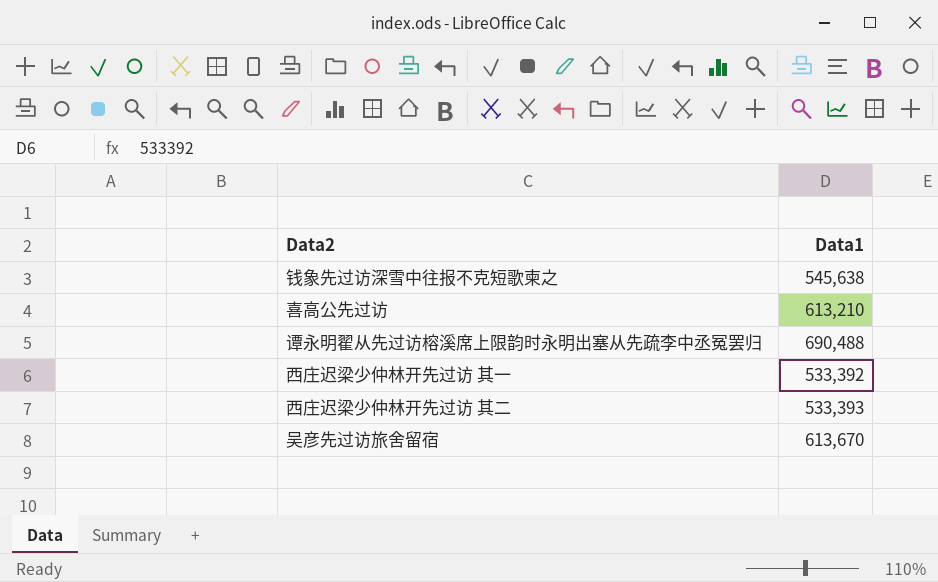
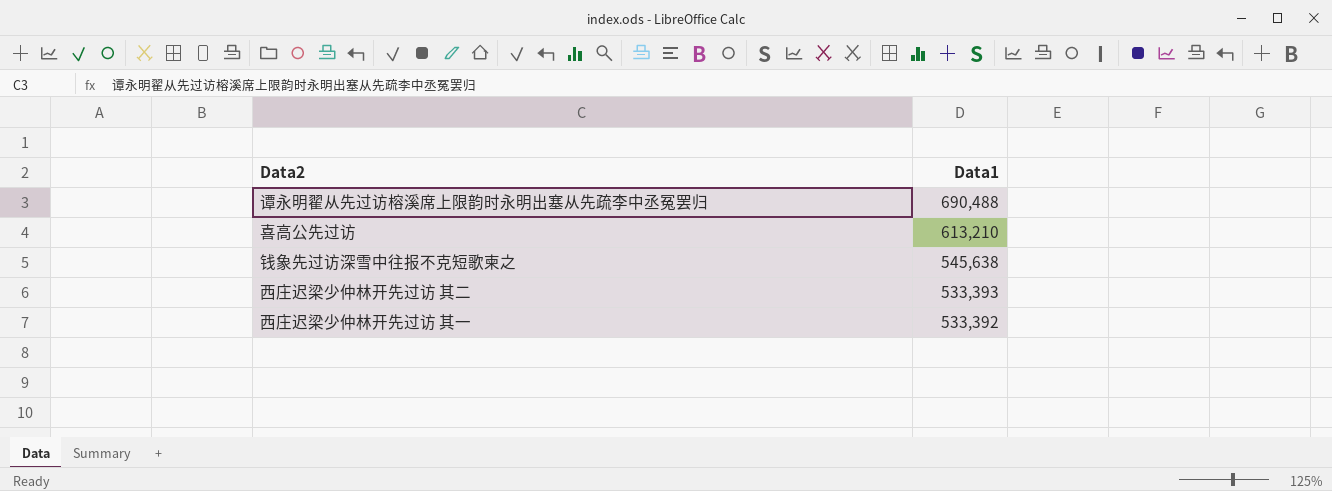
row order: none -> Data1 descending
row 吴彦先过访旅舍留宿: 613,670 -> none

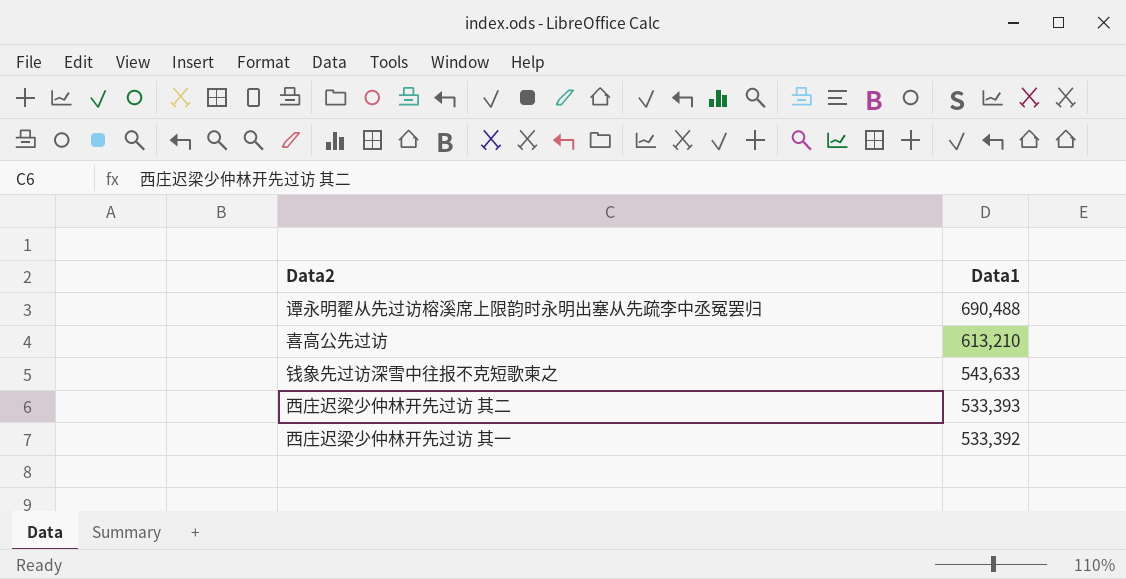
钱象先过访深雪中往报不克短歌柬之 | Data1: 545,638 -> 543,633

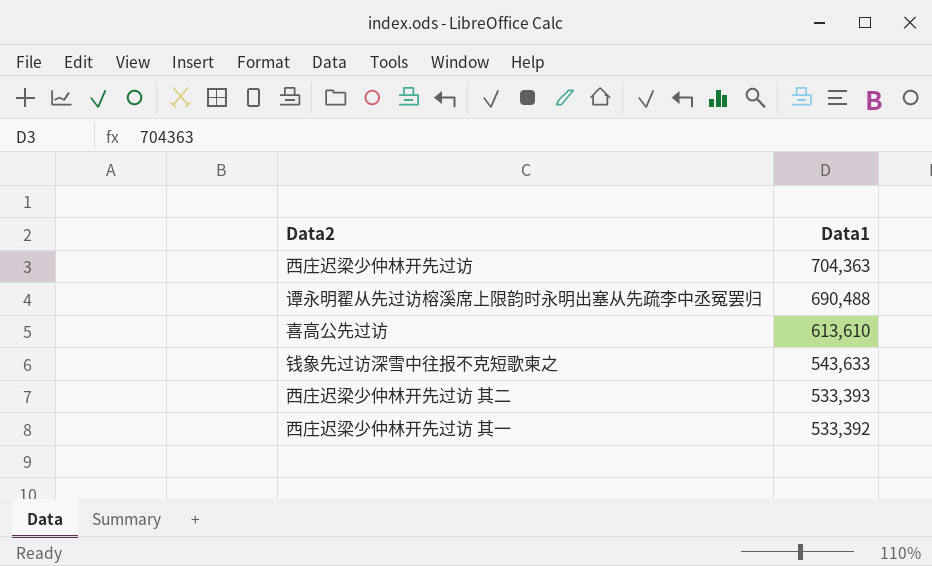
row 西庄迟梁少仲林开先过访: none -> 704,363
喜高公先过访 | Data1: 613,210 -> 613,610

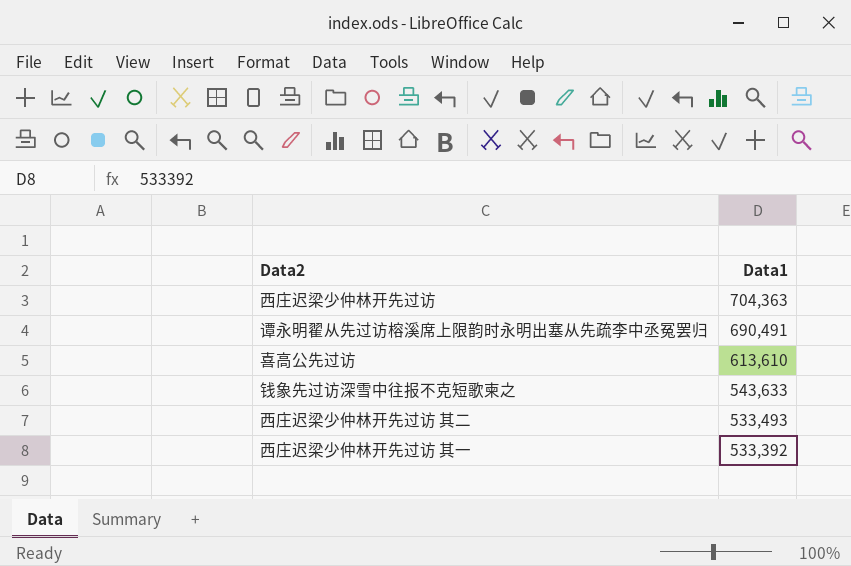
谭永明翟从先过访榕溪席上限韵时永明出塞从先疏李中丞冤罢归 | Data1: 690,488 -> 690,491
西庄迟梁少仲林开先过访 其二 | Data1: 533,393 -> 533,493

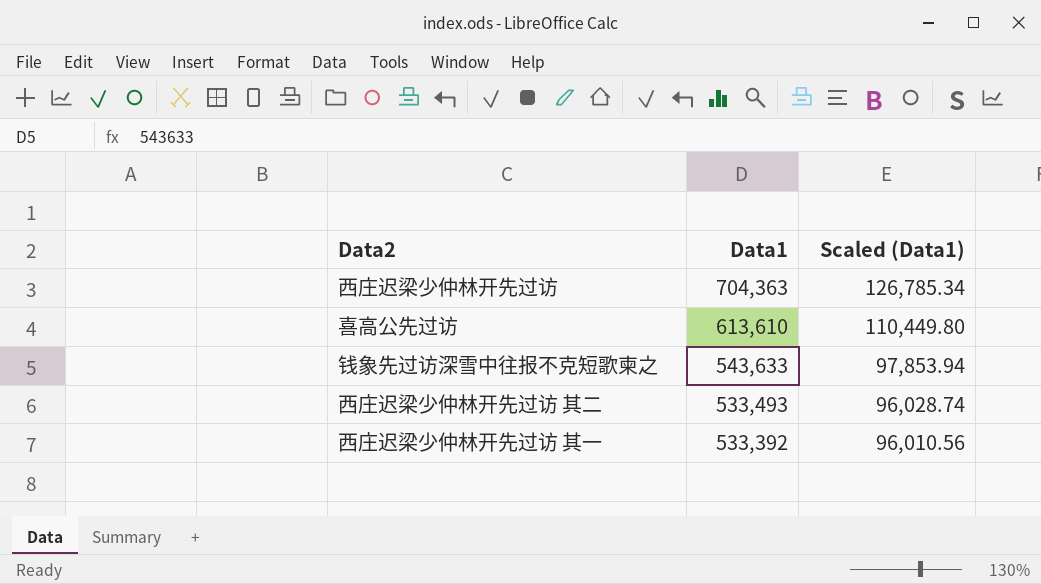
column Scaled (Data1) | formula: none -> [Data1] * 0.18
row 谭永明翟从先过访榕溪席上限韵时永明出塞从先疏李中丞冤罢归: 690,491 -> none

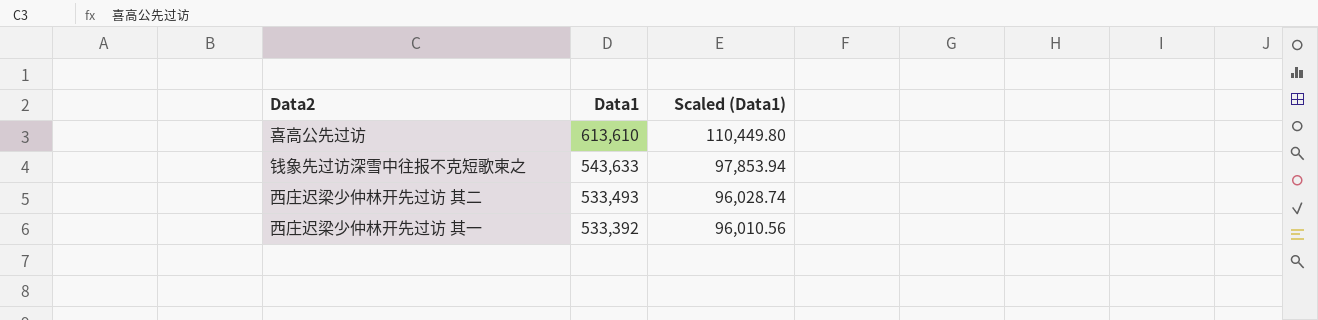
row 西庄迟梁少仲林开先过访: 704,363 | 126,785.34 -> none

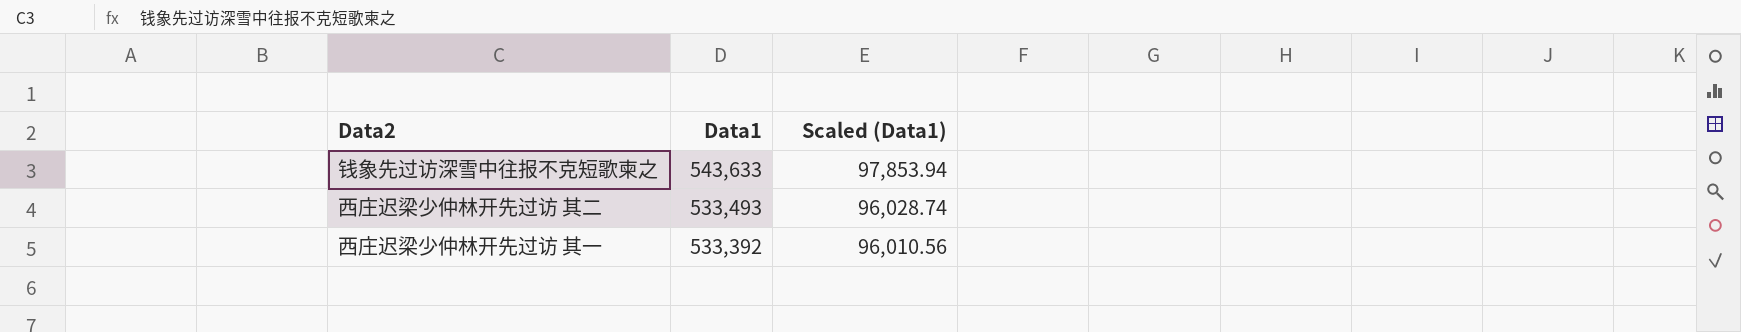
row 喜高公先过访: 613,610 | 110,449.80 -> none

